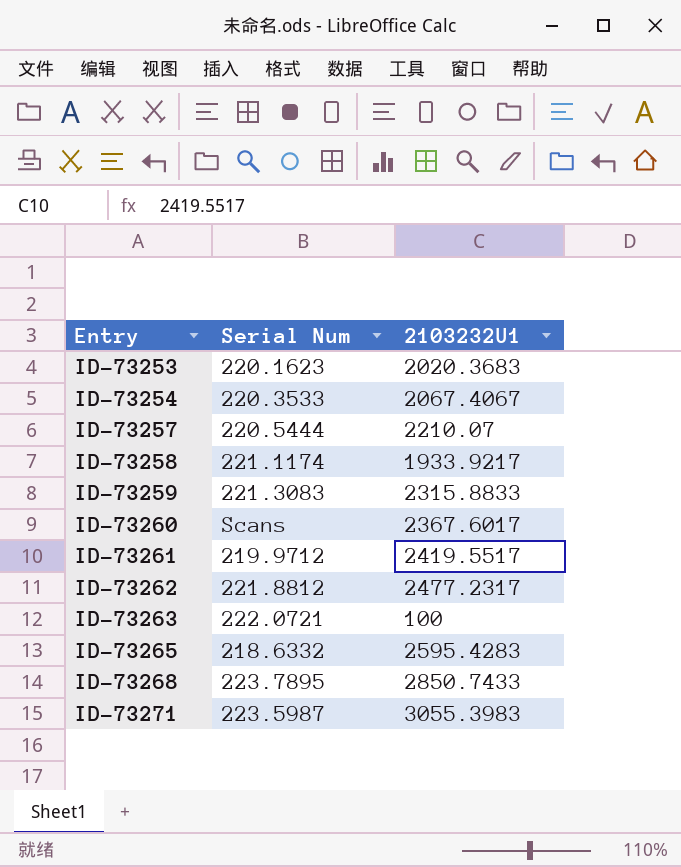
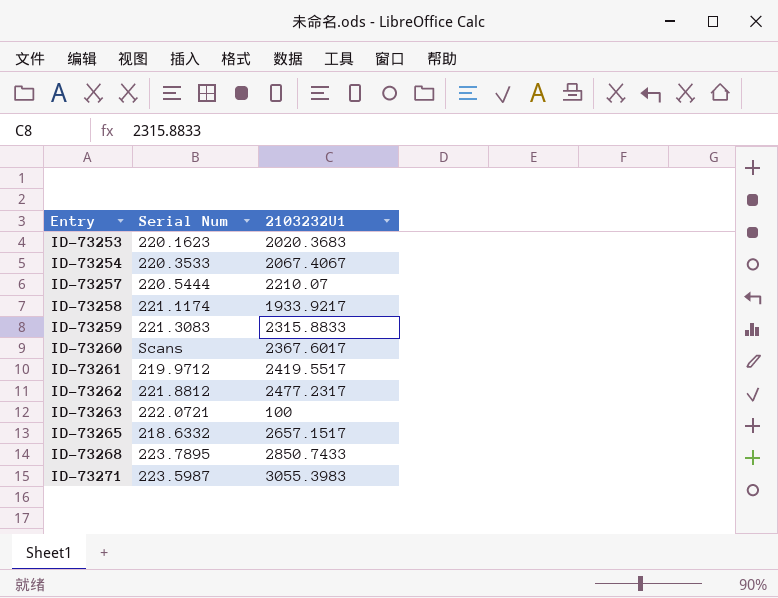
ID-73265 | 2103232U1: 2595.4283 -> 2657.1517

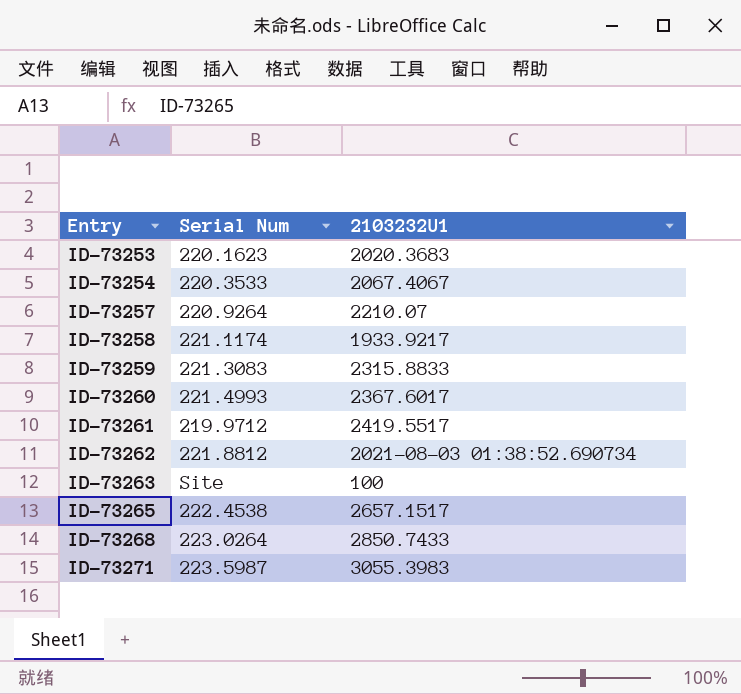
ID-73257 | Serial Num: 220.5444 -> 220.9264
ID-73260 | Serial Num: Scans -> 221.4993
ID-73262 | 2103232U1: 2477.2317 -> 2021-08-03 01:38:52.690734
ID-73263 | Serial Num: 222.0721 -> Site
ID-73265 | Serial Num: 218.6332 -> 222.4538
ID-73268 | Serial Num: 223.7895 -> 223.0264

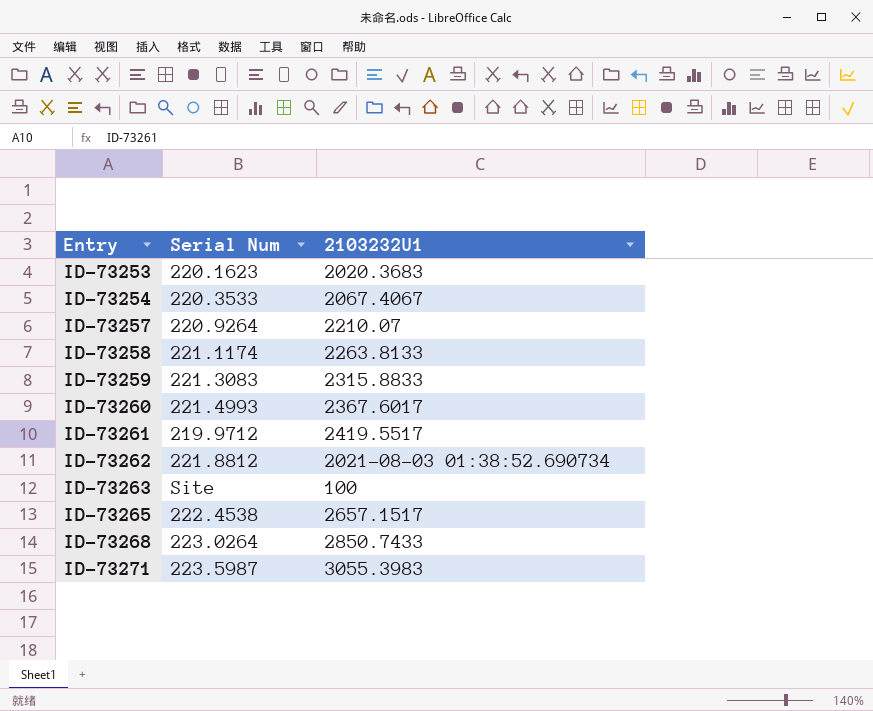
ID-73258 | 2103232U1: 1933.9217 -> 2263.8133

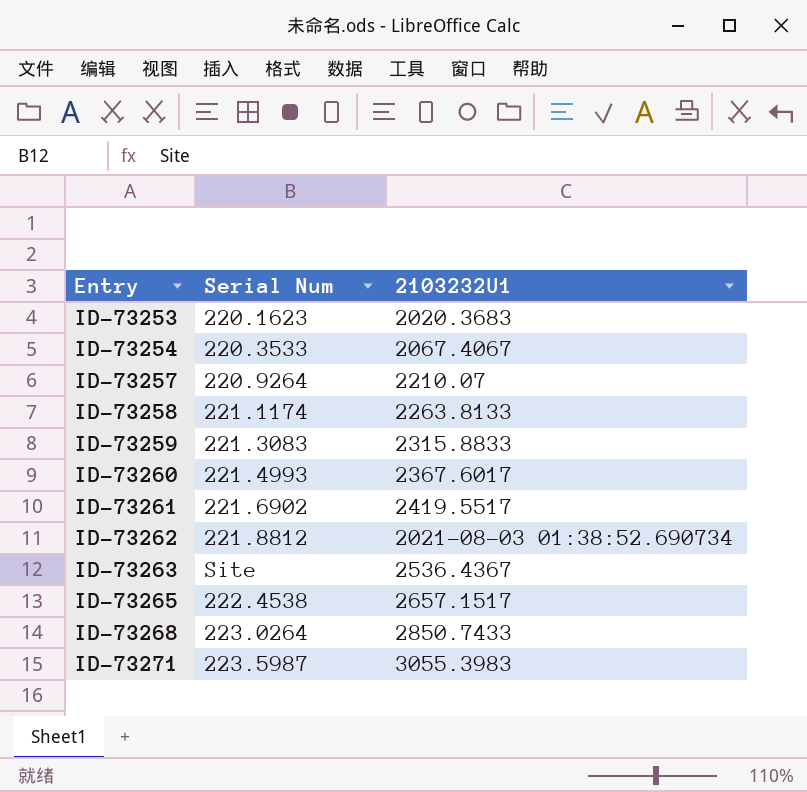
ID-73261 | Serial Num: 219.9712 -> 221.6902
ID-73263 | 2103232U1: 100 -> 2536.4367

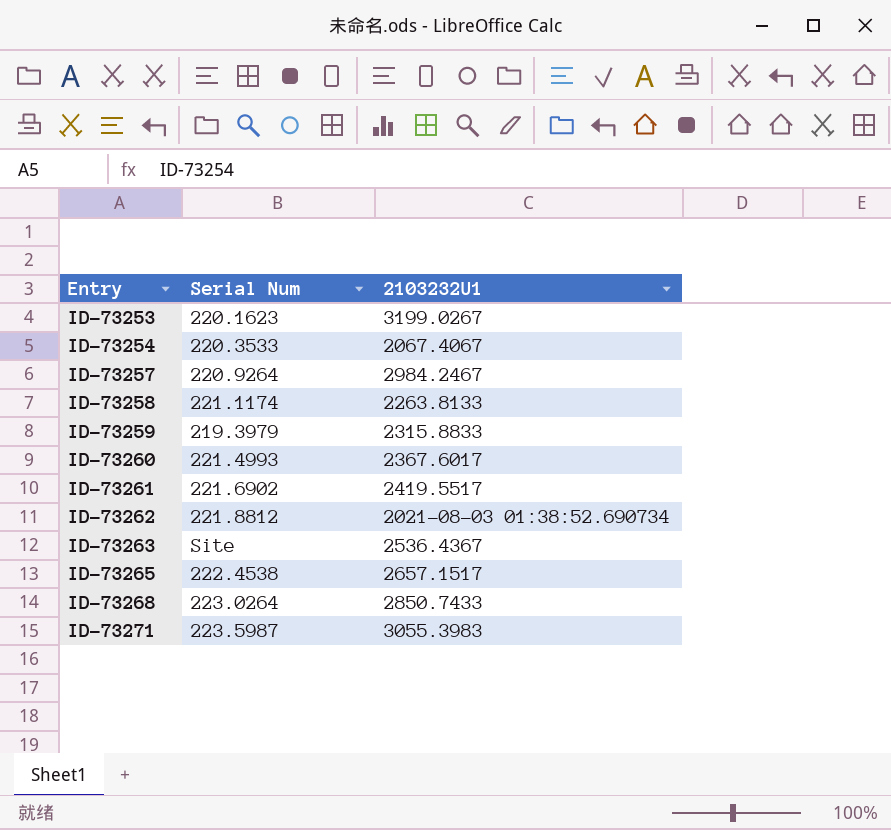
ID-73253 | 2103232U1: 2020.3683 -> 3199.0267
ID-73257 | 2103232U1: 2210.07 -> 2984.2467
ID-73259 | Serial Num: 221.3083 -> 219.3979

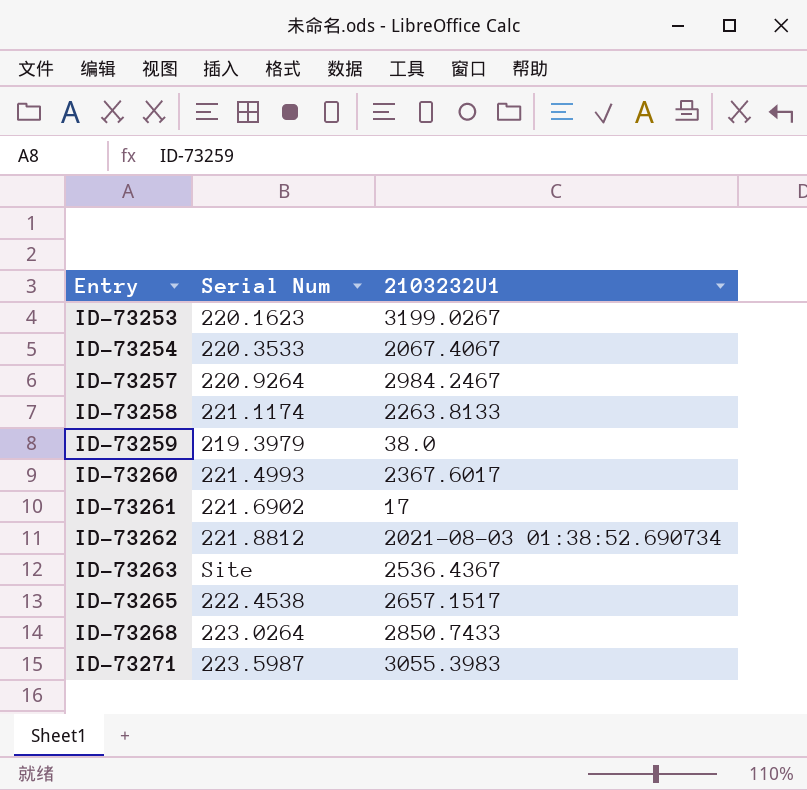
ID-73259 | 2103232U1: 2315.8833 -> 38.0
ID-73261 | 2103232U1: 2419.5517 -> 17

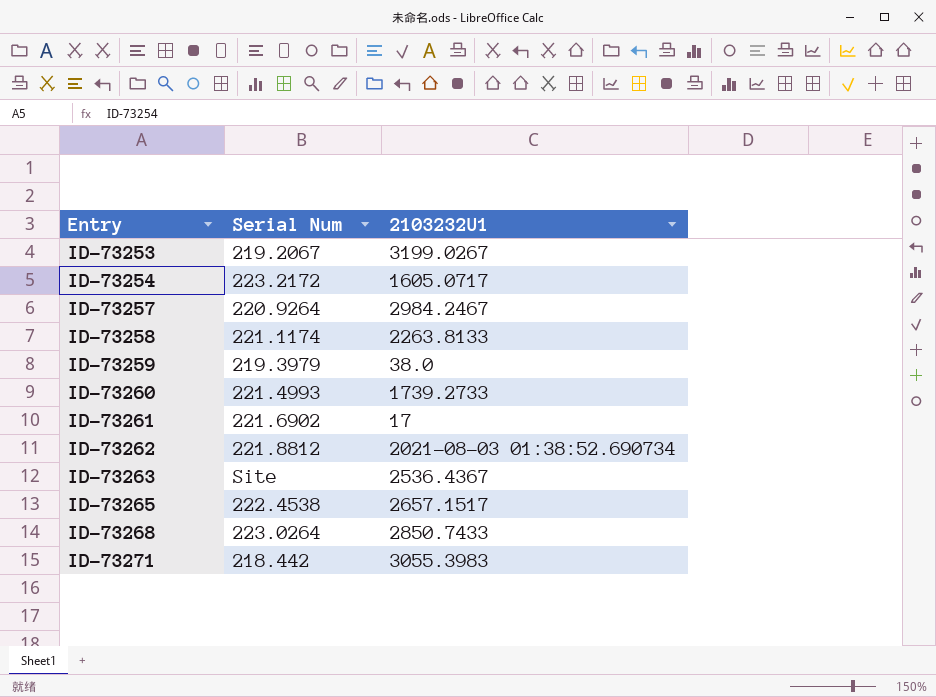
ID-73253 | Serial Num: 220.1623 -> 219.2067
ID-73254 | Serial Num: 220.3533 -> 223.2172
ID-73254 | 2103232U1: 2067.4067 -> 1605.0717
ID-73260 | 2103232U1: 2367.6017 -> 1739.2733
ID-73271 | Serial Num: 223.5987 -> 218.442

